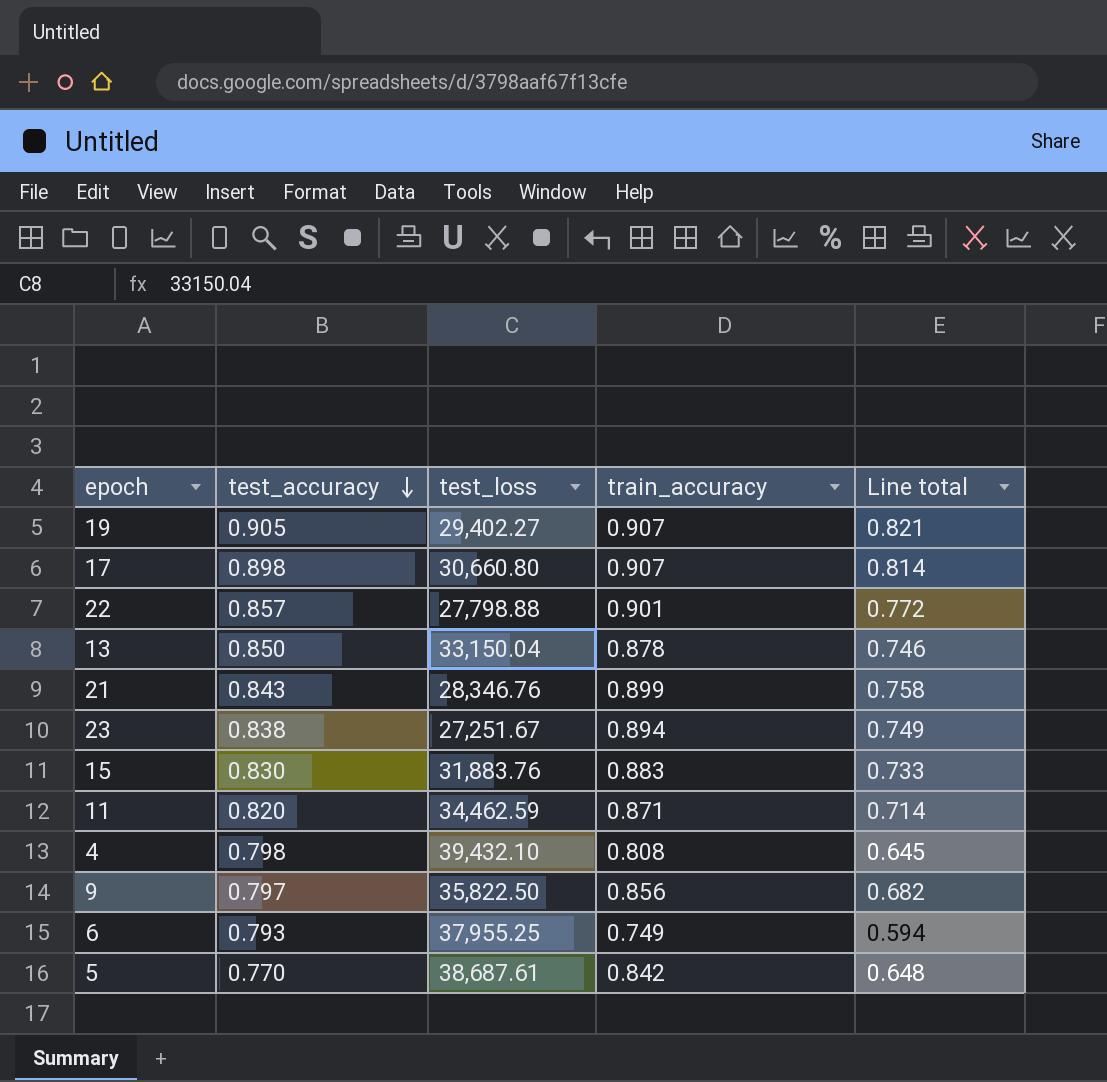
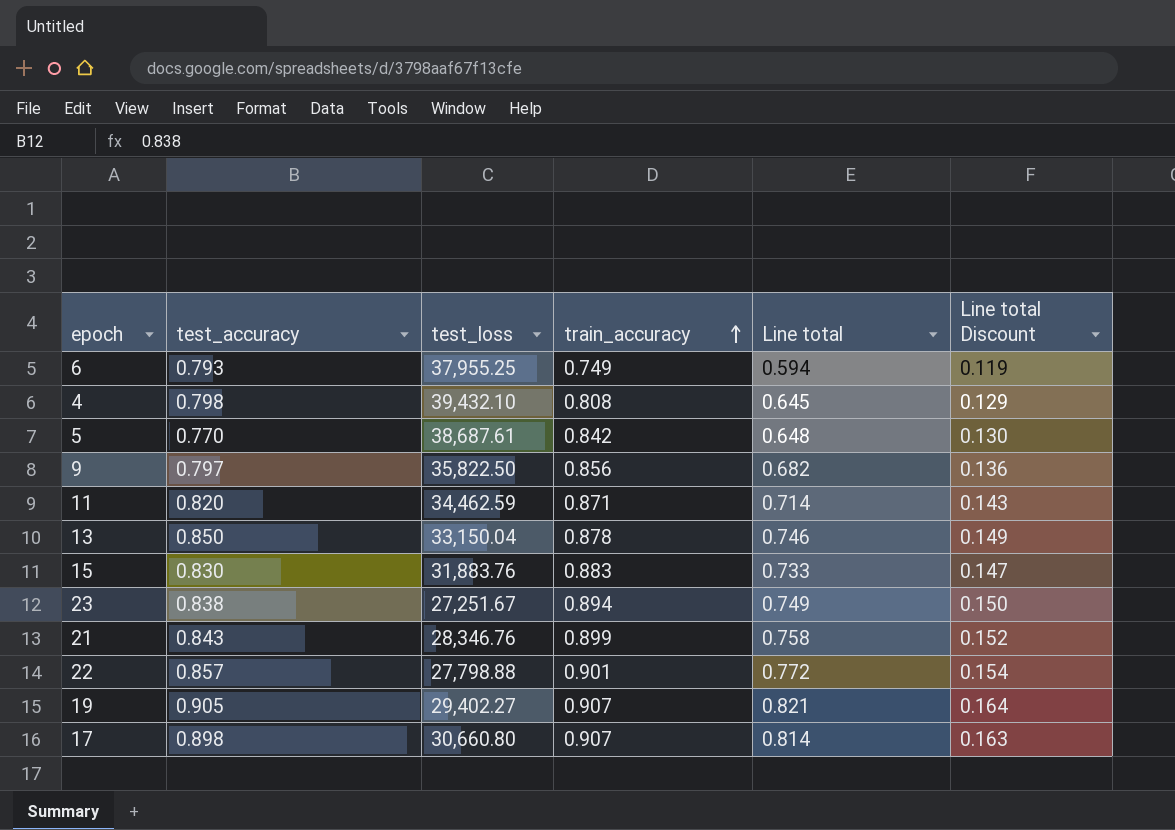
row order: test_accuracy descending -> train_accuracy ascending
column Line total Discount | formula: none -> [Line total] * 0.2

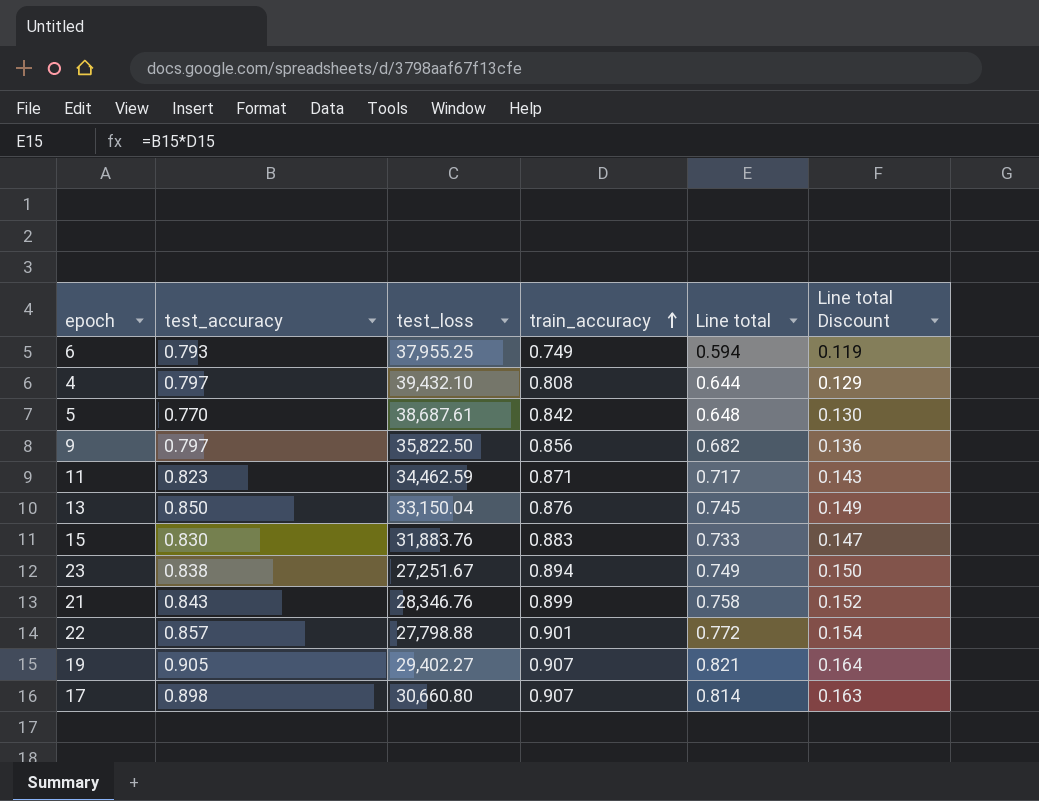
4 | test_accuracy: 0.798 -> 0.797
4 | Line total: 0.645 -> 0.644
11 | test_accuracy: 0.820 -> 0.823
11 | Line total: 0.714 -> 0.717
13 | train_accuracy: 0.878 -> 0.876
13 | Line total: 0.746 -> 0.745

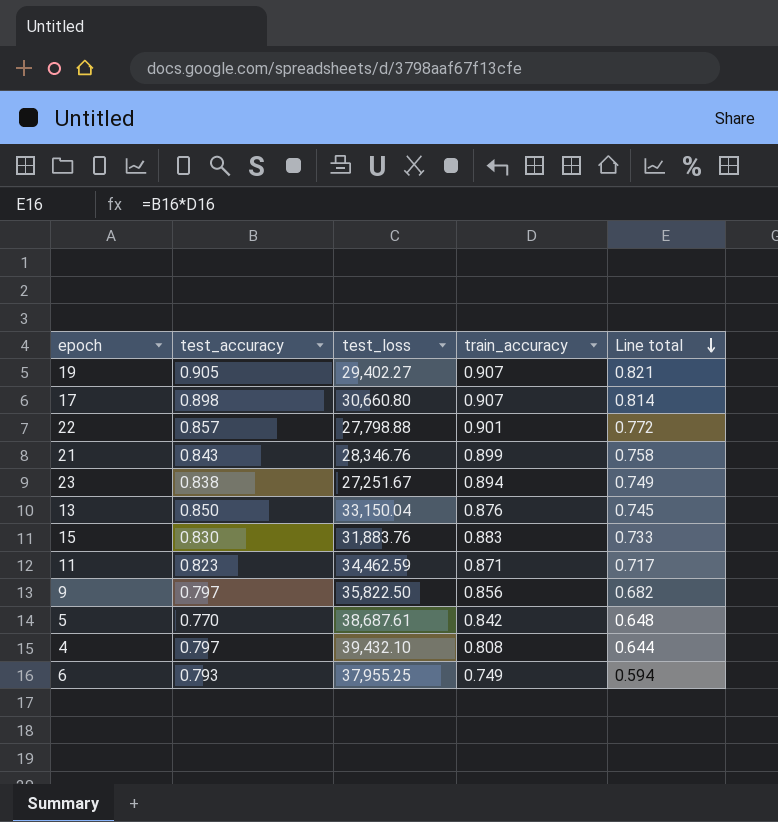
row order: train_accuracy ascending -> Line total descending
column Line total Discount | formula: [Line total] * 0.2 -> none

